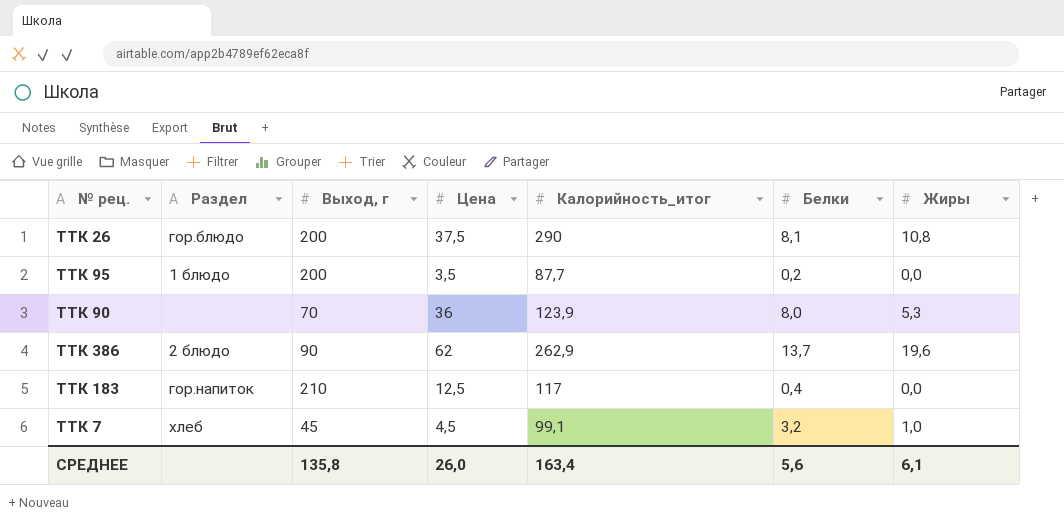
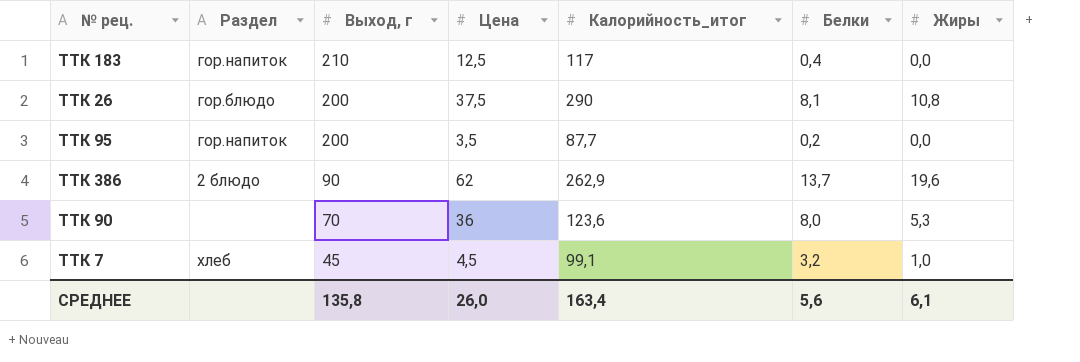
row order: none -> Выход, г descending
ТТК 95 | Раздел: 1 блюдо -> гор.напиток
ТТК 90 | Калорийность_итог: 123,9 -> 123,6

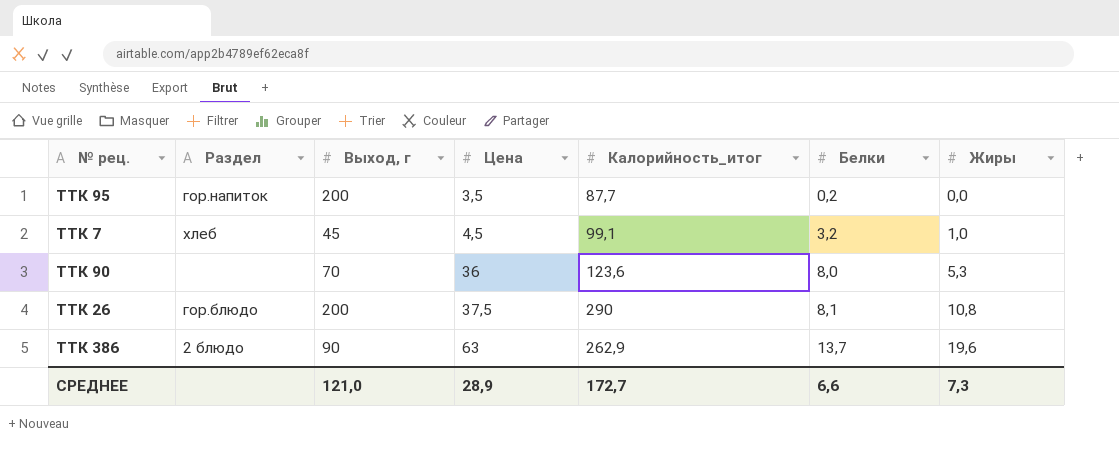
row order: Выход, г descending -> Цена ascending
row ТТК 183: гор.напиток | 210 | 12,5 | 117 | 0,4 | 0,0 -> none
ТТК 386 | Цена: 62 -> 63
СРЕДНЕЕ | Выход, г: 135,8 -> 121,0
СРЕДНЕЕ | Цена: 26,0 -> 28,9
СРЕДНЕЕ | Калорийность_итог: 163,4 -> 172,7
СРЕДНЕЕ | Белки: 5,6 -> 6,6
СРЕДНЕЕ | Жиры: 6,1 -> 7,3

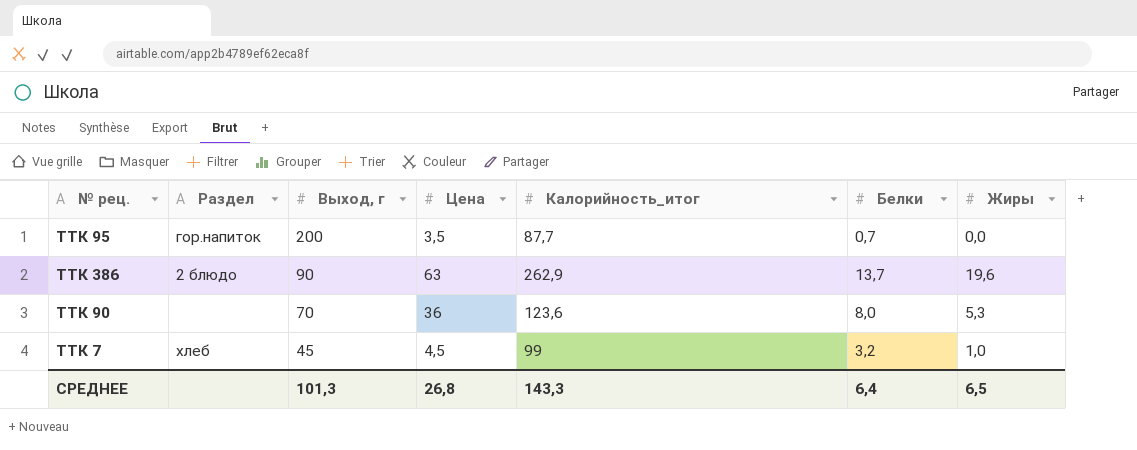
row order: Цена ascending -> Выход, г descending
row ТТК 26: гор.блюдо | 200 | 37,5 | 290 | 8,1 | 10,8 -> none
ТТК 95 | Белки: 0,2 -> 0,7
ТТК 7 | Калорийность_итог: 99,1 -> 99
СРЕДНЕЕ | Выход, г: 121,0 -> 101,3
СРЕДНЕЕ | Цена: 28,9 -> 26,8
СРЕДНЕЕ | Калорийность_итог: 172,7 -> 143,3
СРЕДНЕЕ | Белки: 6,6 -> 6,4
СРЕДНЕЕ | Жиры: 7,3 -> 6,5

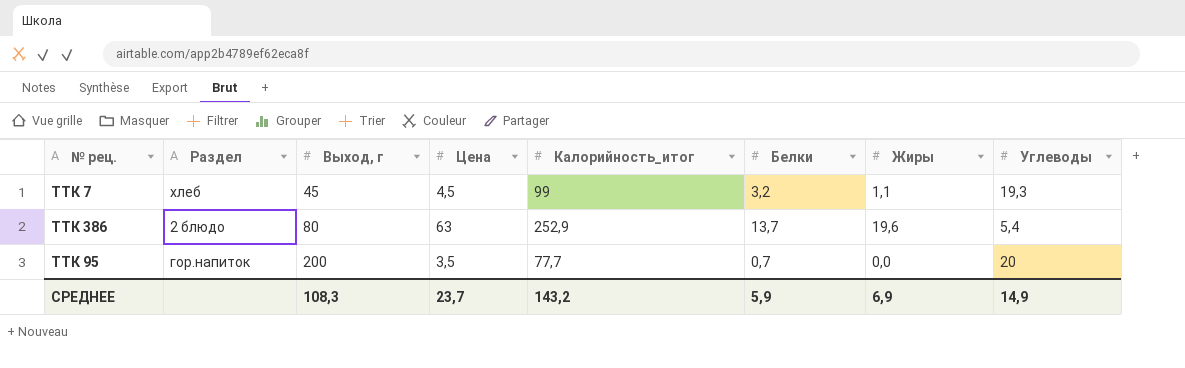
row order: Выход, г descending -> Выход, г ascending
column Углеводы | position: none -> 8
row ТТК 90: none | 70 | 36 | 123,6 | 8,0 | 5,3 -> none
ТТК 7 | Жиры: 1,0 -> 1,1
ТТК 386 | Выход, г: 90 -> 80
ТТК 386 | Калорийность_итог: 262,9 -> 252,9
ТТК 95 | Калорийность_итог: 87,7 -> 77,7
СРЕДНЕЕ | Выход, г: 101,3 -> 108,3
СРЕДНЕЕ | Цена: 26,8 -> 23,7
СРЕДНЕЕ | Калорийность_итог: 143,3 -> 143,2
СРЕДНЕЕ | Белки: 6,4 -> 5,9
СРЕДНЕЕ | Жиры: 6,5 -> 6,9

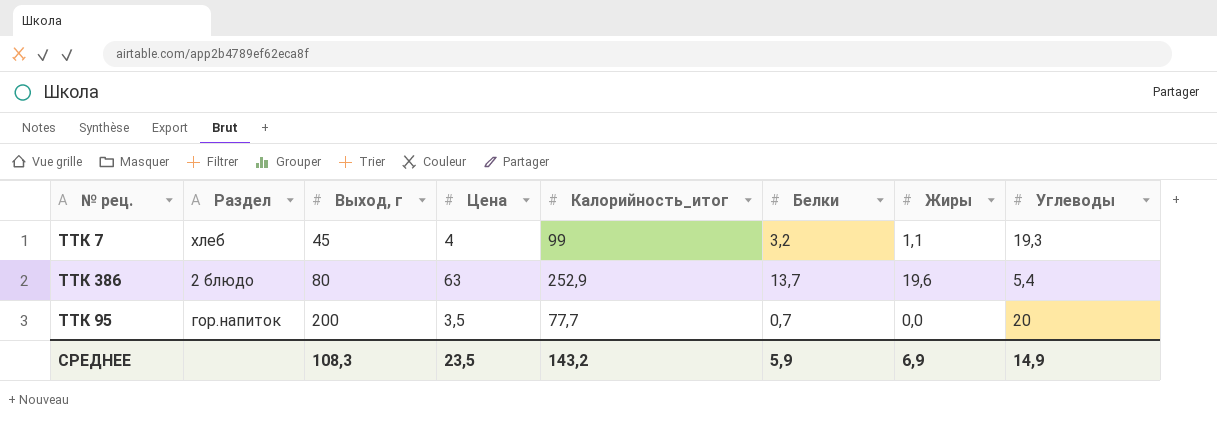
ТТК 7 | Цена: 4,5 -> 4
СРЕДНЕЕ | Цена: 23,7 -> 23,5

